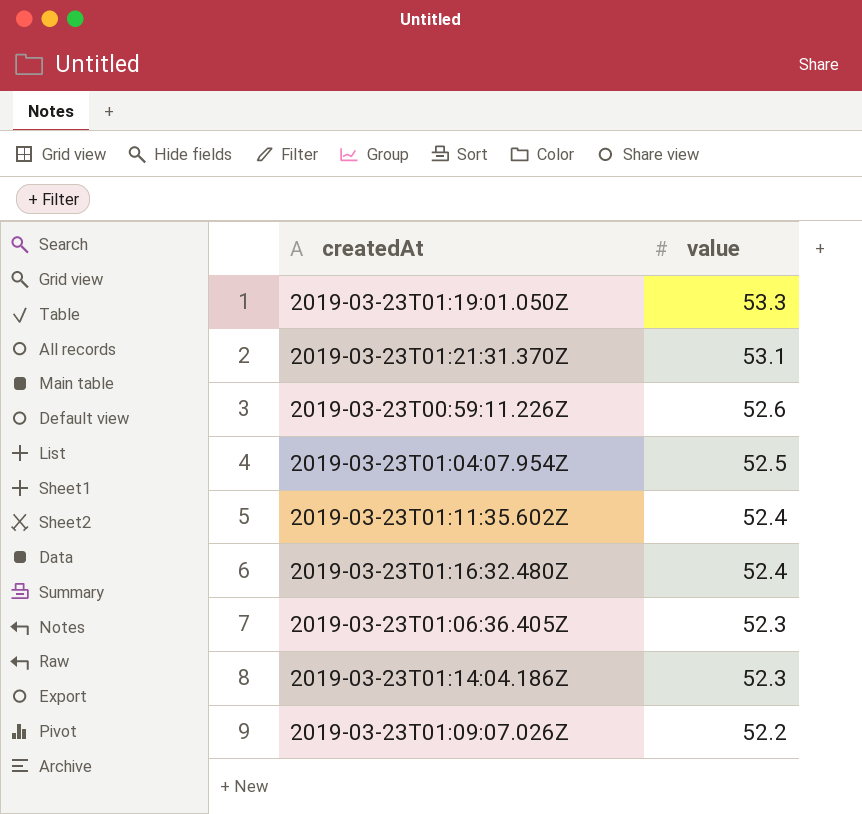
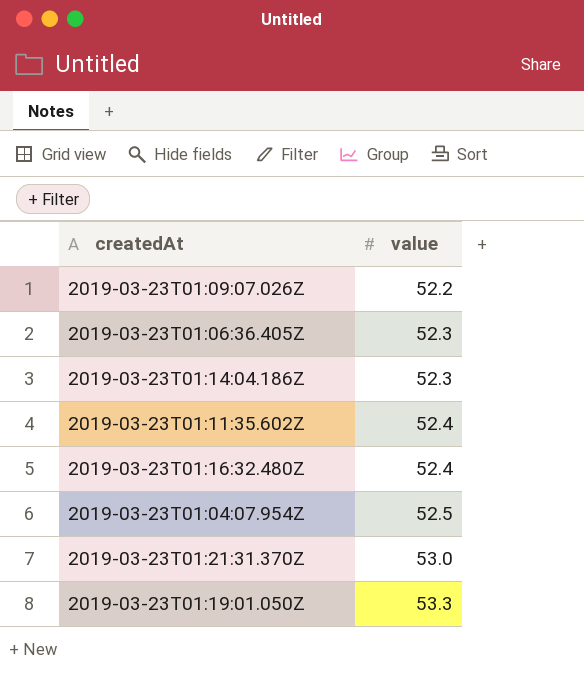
row order: value descending -> value ascending
row 2019-03-23T00:59:11.226Z: 52.6 -> none
2019-03-23T01:21:31.370Z | value: 53.1 -> 53.0

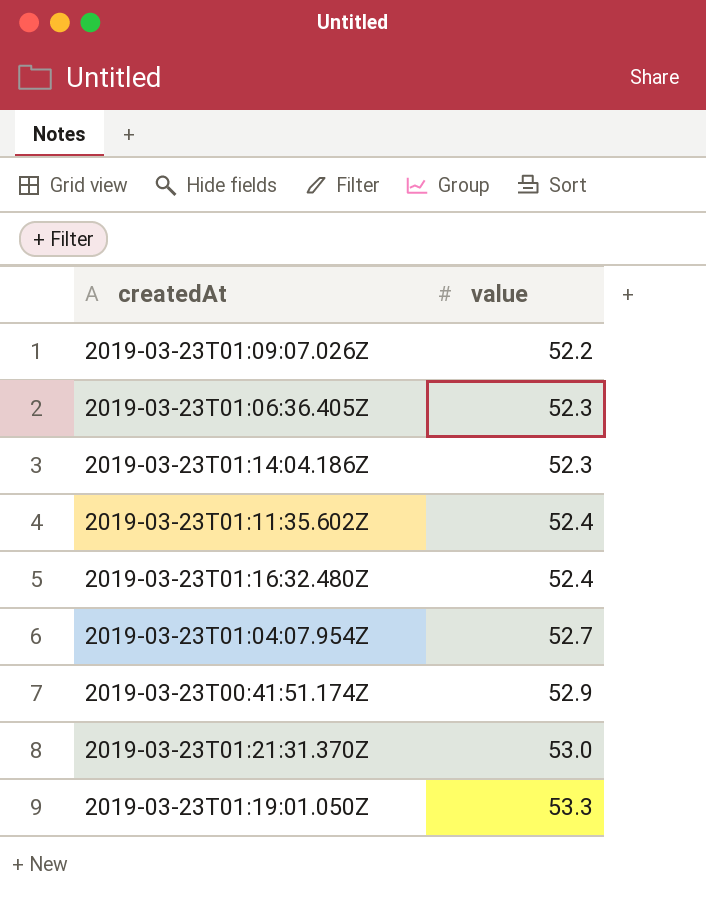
2019-03-23T01:04:07.954Z | value: 52.5 -> 52.7
row 2019-03-23T00:41:51.174Z: none -> 52.9

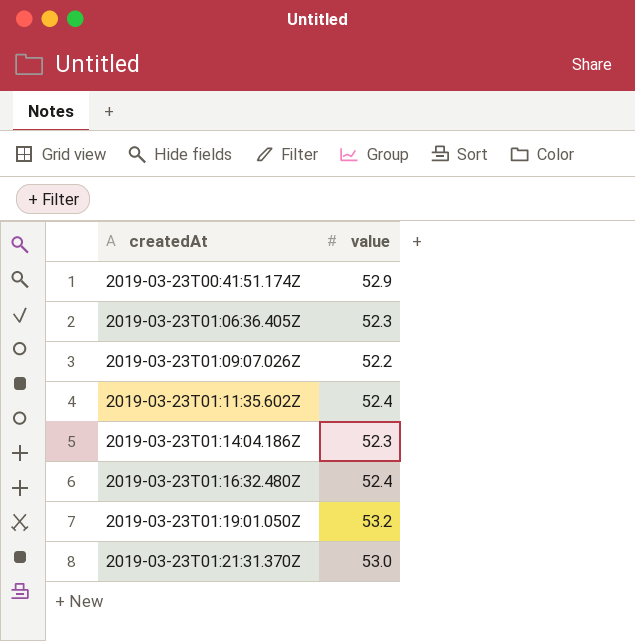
row order: value ascending -> createdAt ascending
row 2019-03-23T01:04:07.954Z: 52.7 -> none
2019-03-23T01:19:01.050Z | value: 53.3 -> 53.2

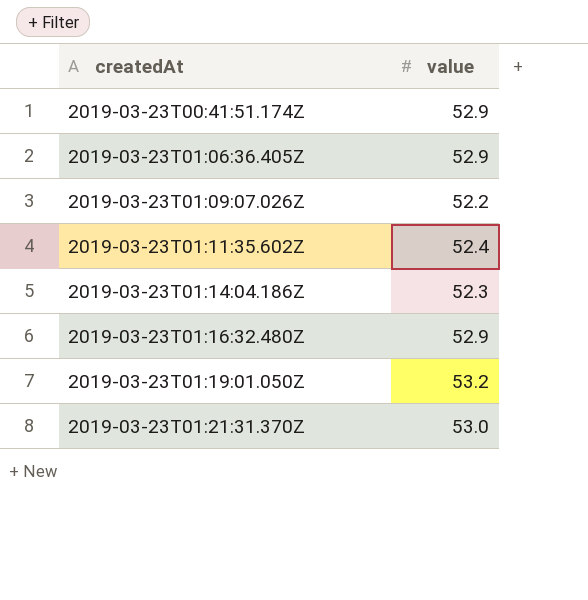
2019-03-23T01:06:36.405Z | value: 52.3 -> 52.9
2019-03-23T01:16:32.480Z | value: 52.4 -> 52.9

